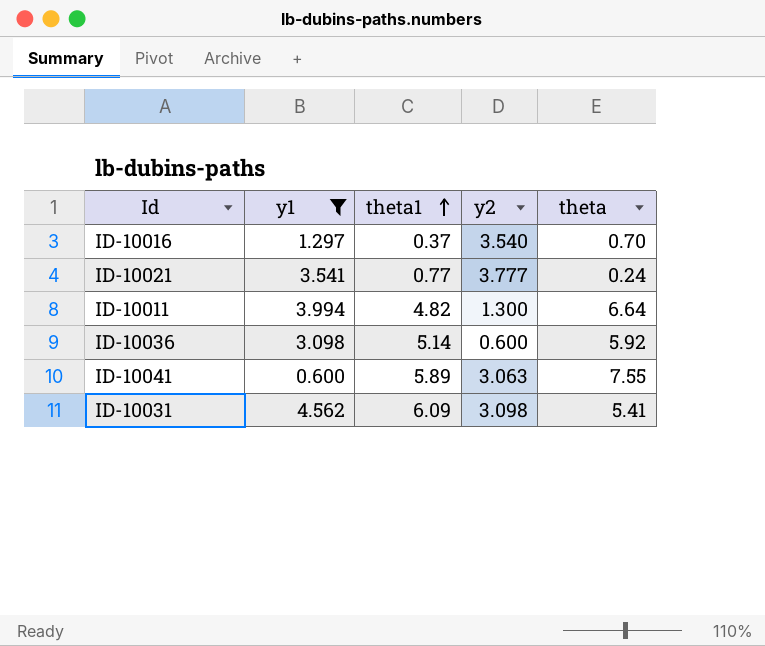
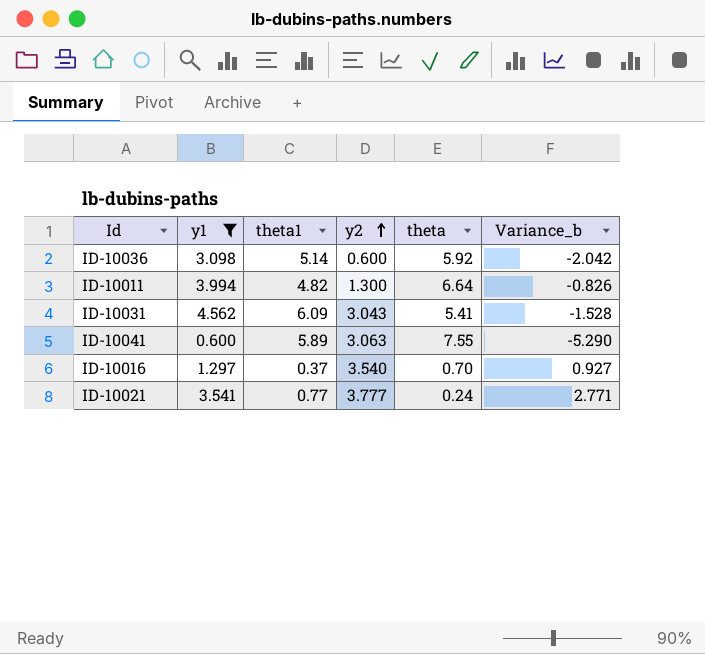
row order: theta1 ascending -> y2 ascending
column Variance_b | formula: none -> [y1] - [theta1]
ID-10031 | y2: 3.098 -> 3.043

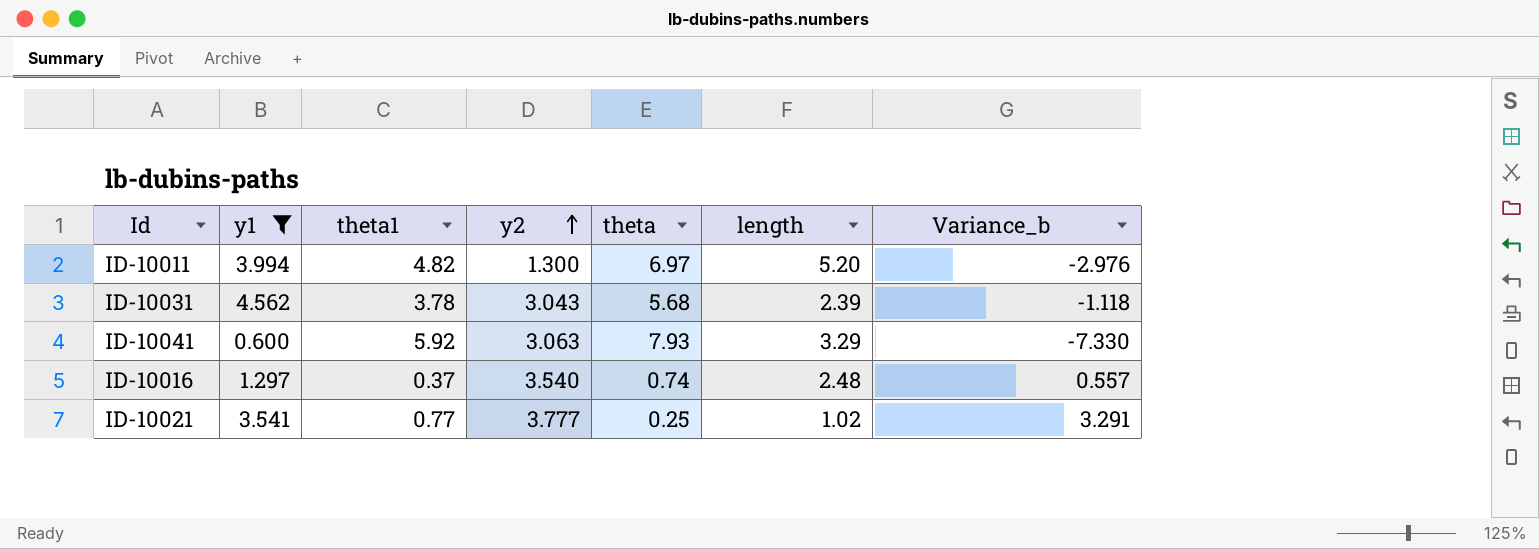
column length | position: none -> 6
column Variance_b | formula: [y1] - [theta1] -> [y1] - [theta]
row ID-10036: 3.098 | 5.14 | 0.600 | 5.92 | -2.042 -> none
ID-10011 | theta: 6.64 -> 6.97
ID-10031 | theta1: 6.09 -> 3.78
ID-10031 | theta: 5.41 -> 5.68
ID-10041 | theta1: 5.89 -> 5.92
ID-10041 | theta: 7.55 -> 7.93
ID-10016 | theta: 0.70 -> 0.74
ID-10021 | theta: 0.24 -> 0.25

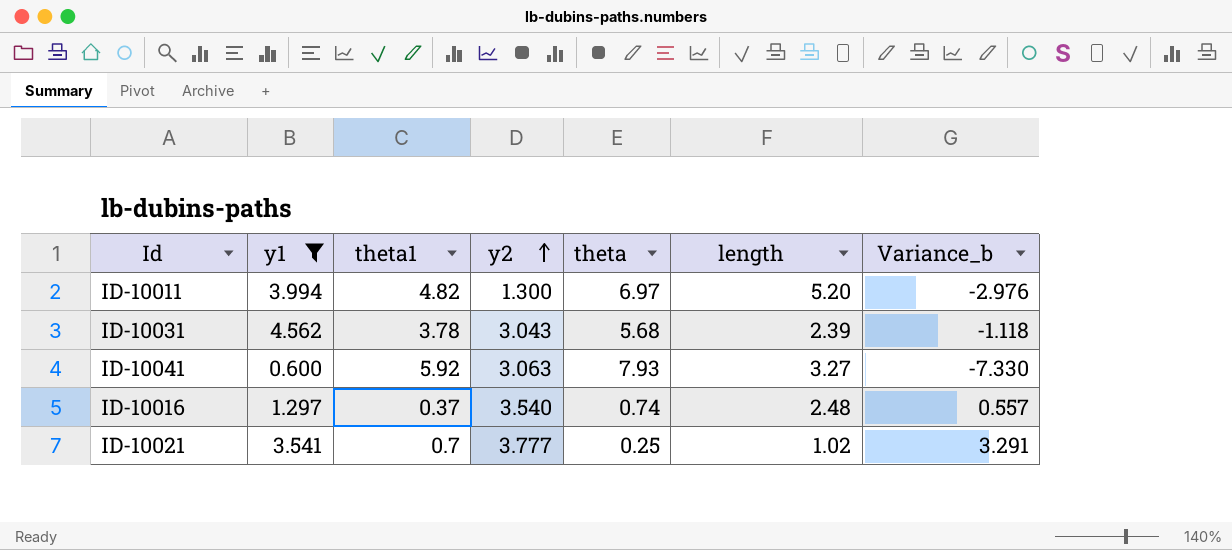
ID-10041 | length: 3.29 -> 3.27
ID-10021 | theta1: 0.77 -> 0.7

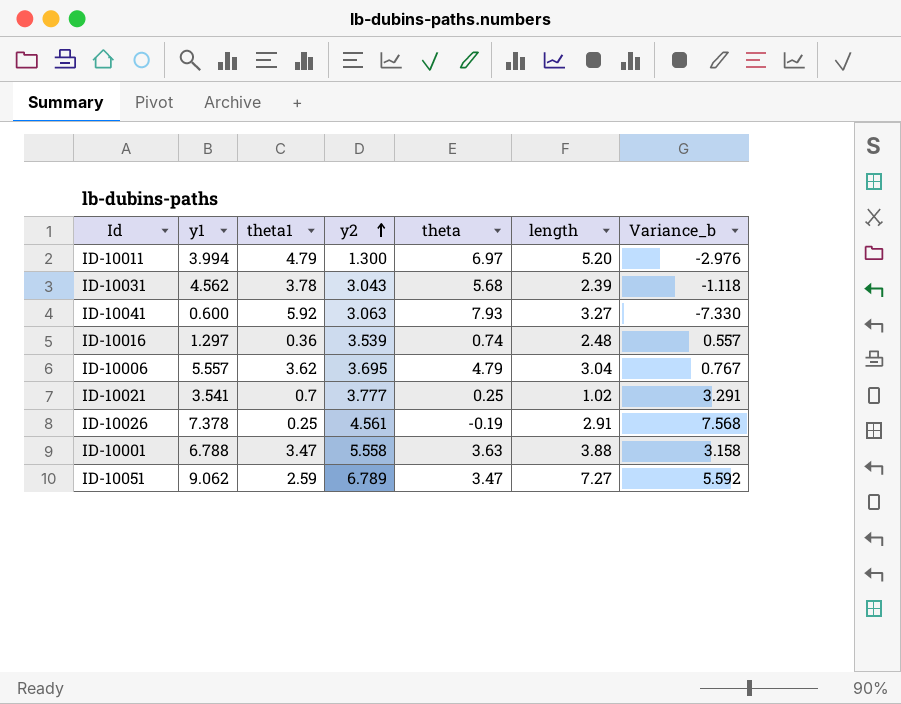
filter: y1 <= 4.562 -> none
ID-10011 | theta1: 4.82 -> 4.79
ID-10016 | theta1: 0.37 -> 0.36
ID-10016 | y2: 3.540 -> 3.539

